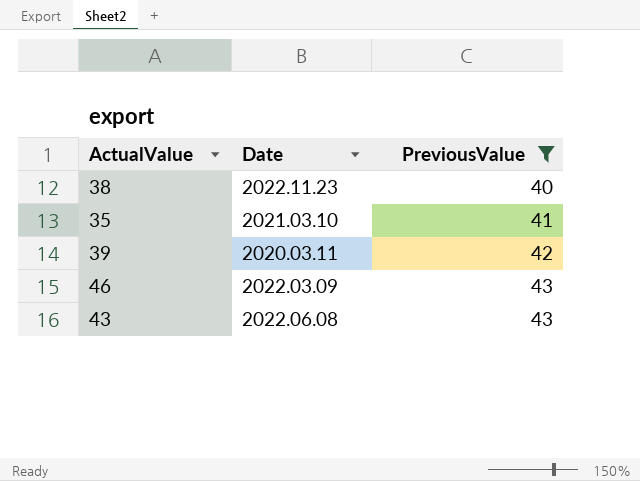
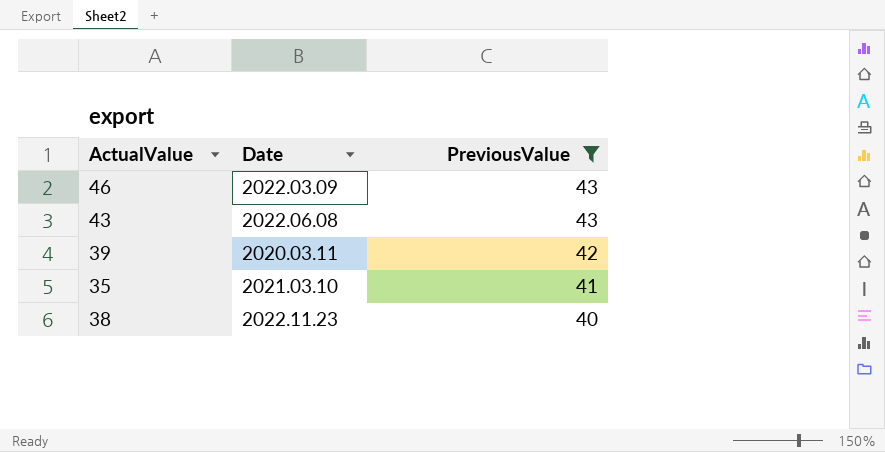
row order: PreviousValue ascending -> PreviousValue descending

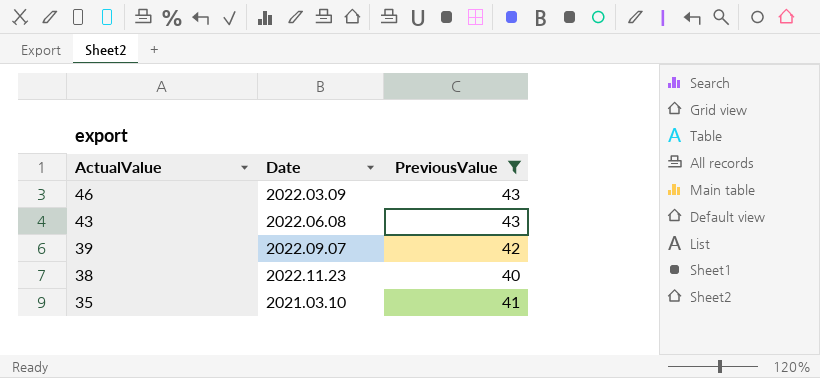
row order: PreviousValue descending -> ActualValue descending
39 | Date: 2020.03.11 -> 2022.09.07

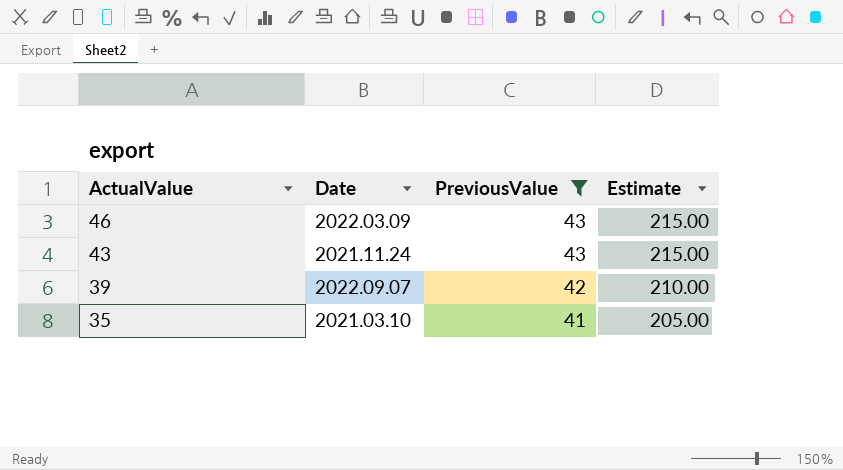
column Estimate | formula: none -> [PreviousValue] * 5
row 38: 2022.11.23 | 40 -> none
43 | Date: 2022.06.08 -> 2021.11.24

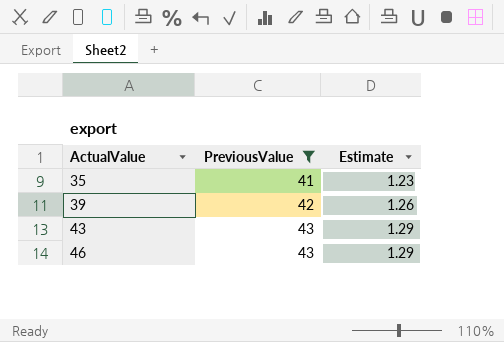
row order: ActualValue descending -> ActualValue ascending
column Date | position: 2 -> none
column Estimate | formula: [PreviousValue] * 5 -> [PreviousValue] * 0.03

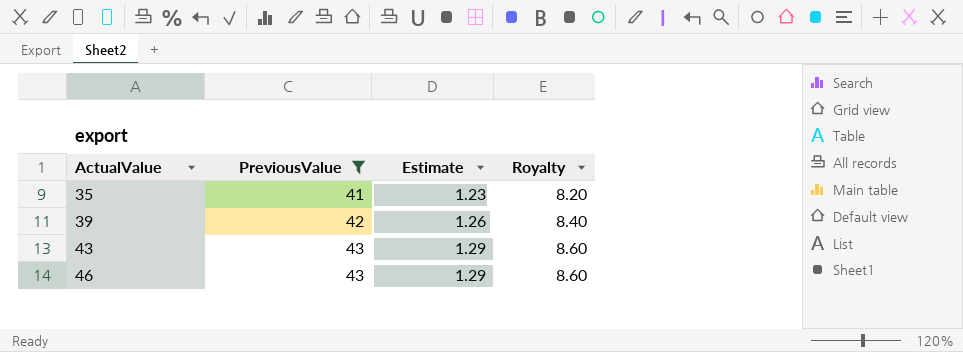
column Royalty | formula: none -> [PreviousValue] * 0.2

